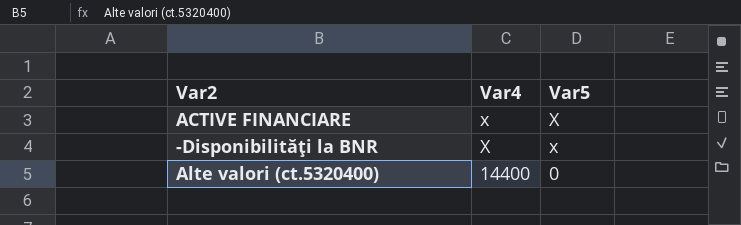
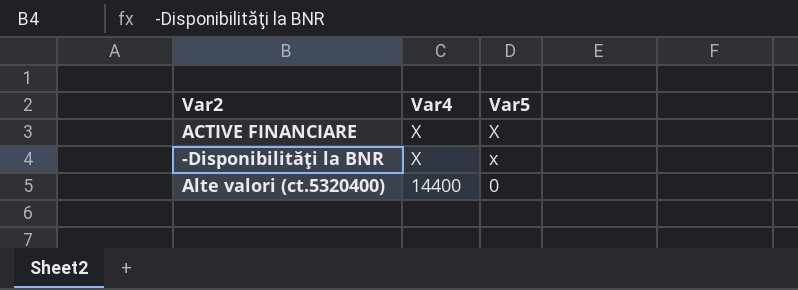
ACTIVE FINANCIARE | Var4: x -> X

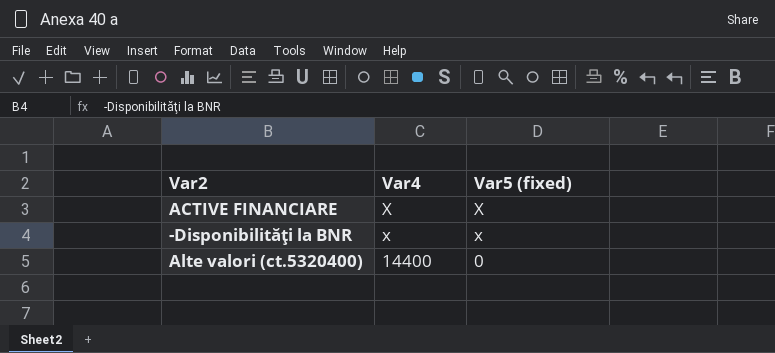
column name: Var5 -> Var5 (fixed)
-Disponibilităţi la BNR | Var4: X -> x

